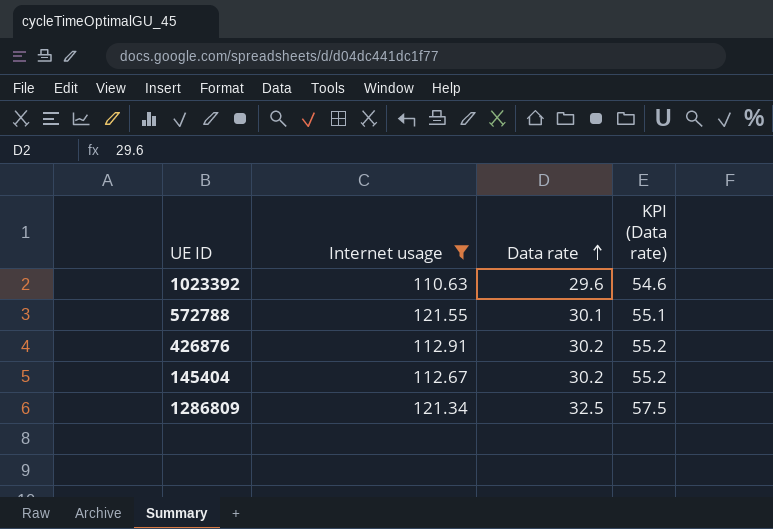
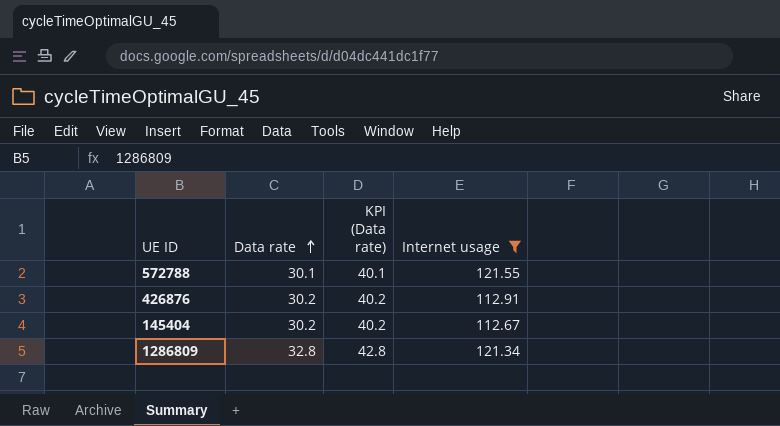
column KPI (Data rate) | formula: [Data rate] + 25 -> [Data rate] + 10
column Internet usage | position: 2 -> 4
row 1023392: 110.63 | 29.6 | 54.6 -> none
1286809 | Data rate: 32.5 -> 32.8

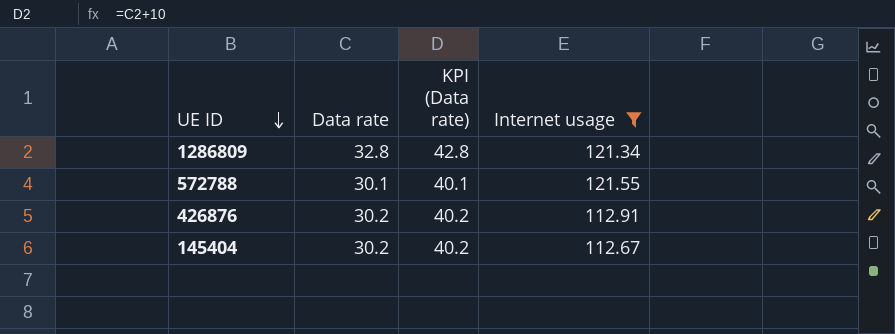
row order: Data rate ascending -> UE ID descending

